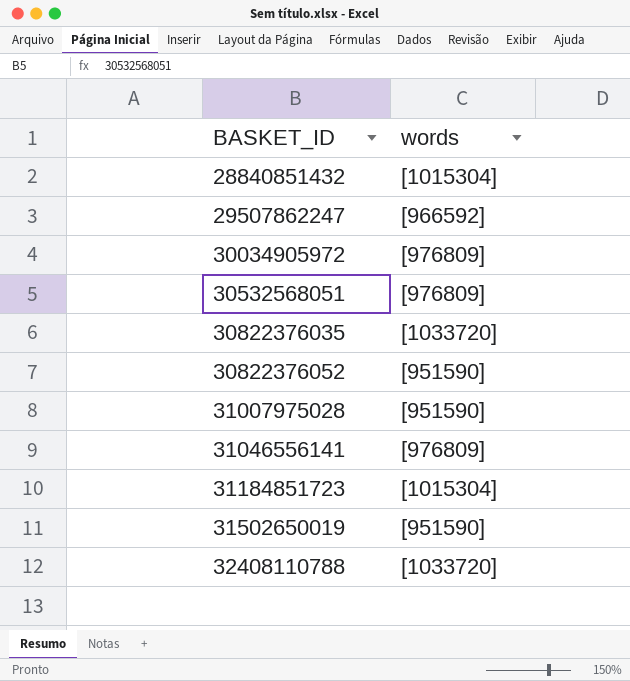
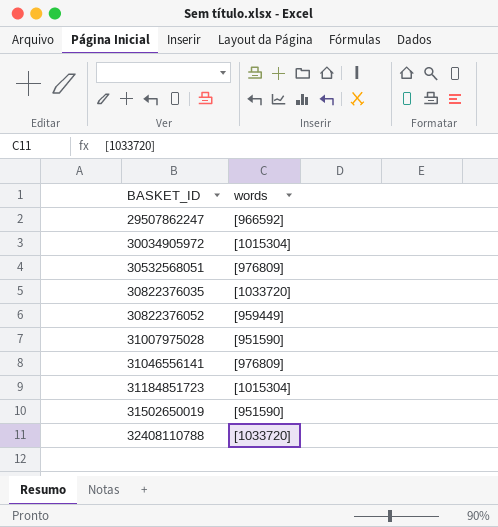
row 28840851432: [1015304] -> none
30034905972 | words: [976809] -> [1015304]
30822376052 | words: [951590] -> [959449]

